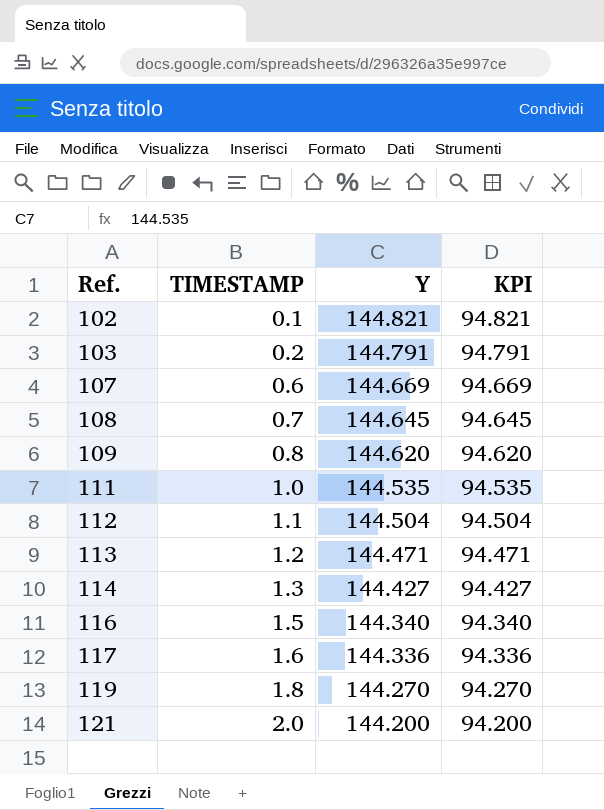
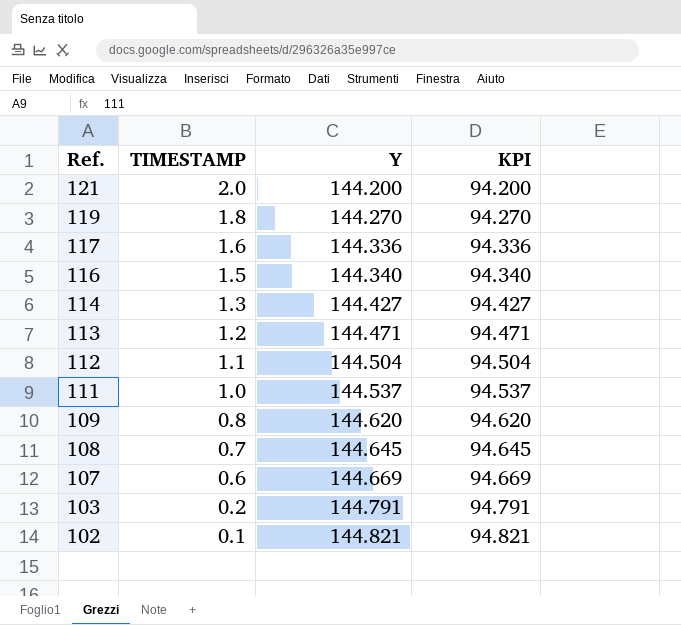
row order: Ref. ascending -> Ref. descending
111 | Y: 144.535 -> 144.537
111 | KPI: 94.535 -> 94.537

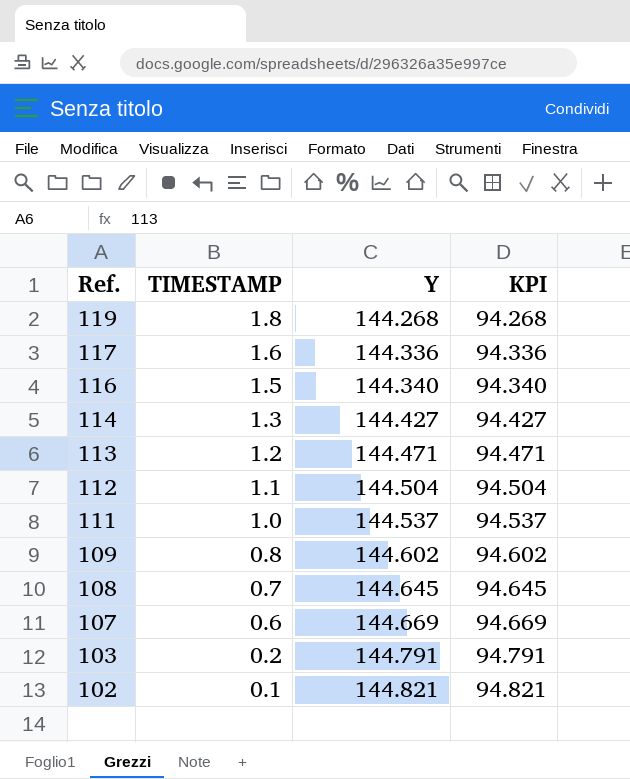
row 121: 2.0 | 144.200 | 94.200 -> none
119 | Y: 144.270 -> 144.268
119 | KPI: 94.270 -> 94.268
109 | Y: 144.620 -> 144.602
109 | KPI: 94.620 -> 94.602

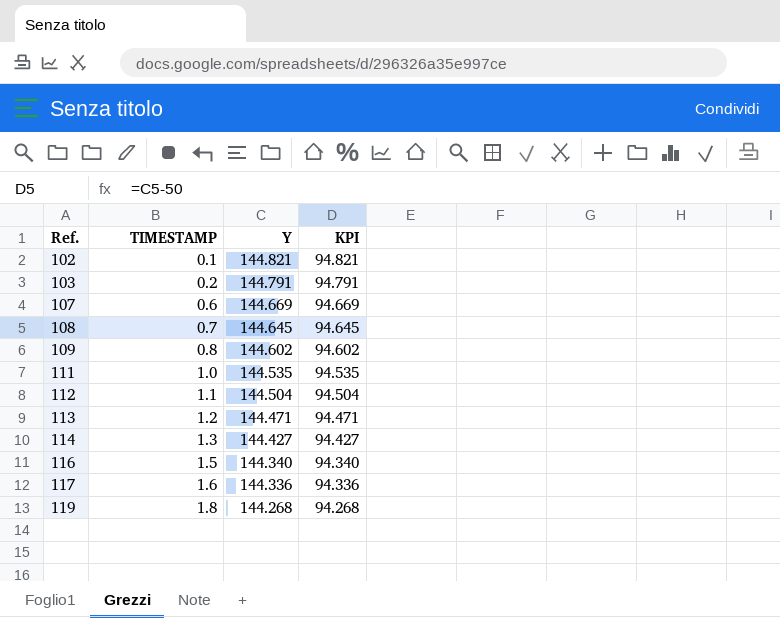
row order: Ref. descending -> Ref. ascending
111 | Y: 144.537 -> 144.535
111 | KPI: 94.537 -> 94.535

